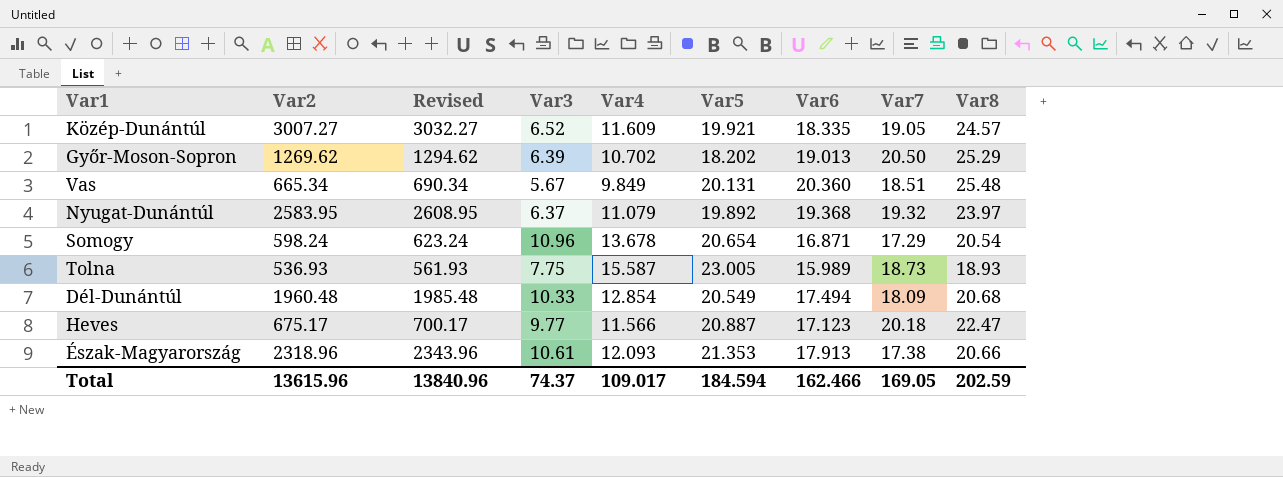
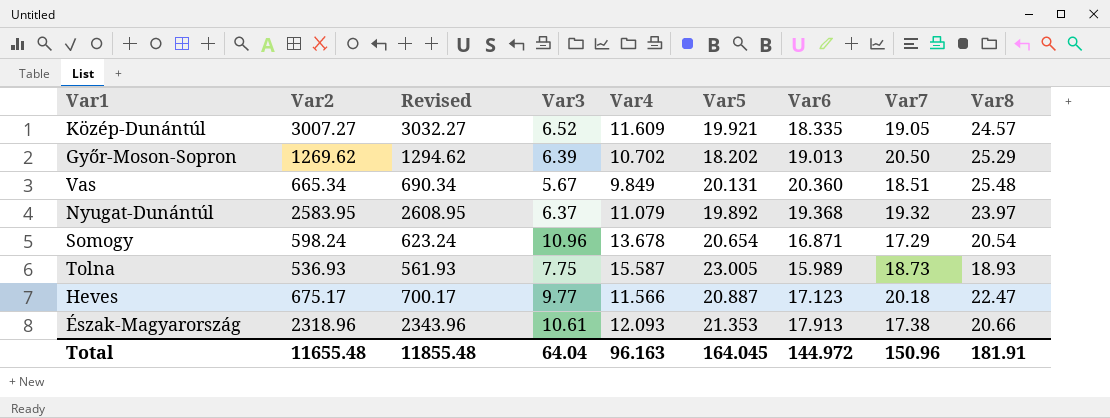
row Dél-Dunántúl: 1960.48 | 1985.48 | 10.33 | 12.854 | 20.549 | 17.494 | 18.09 | 20.68 -> none
Total | Var2: 13615.96 -> 11655.48
Total | Revised: 13840.96 -> 11855.48
Total | Var3: 74.37 -> 64.04
Total | Var4: 109.017 -> 96.163
Total | Var5: 184.594 -> 164.045
Total | Var6: 162.466 -> 144.972
Total | Var7: 169.05 -> 150.96
Total | Var8: 202.59 -> 181.91

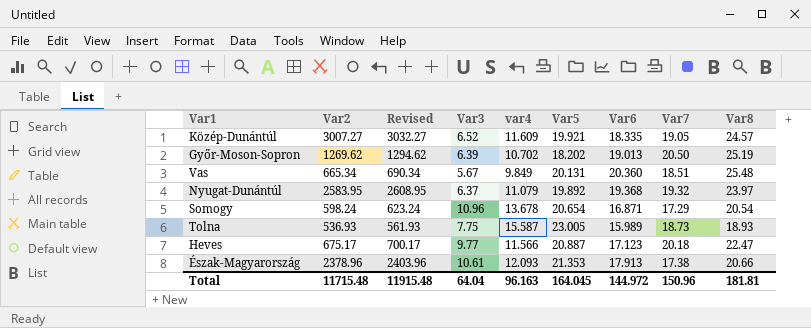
column name: Var4 -> var4
Győr-Moson-Sopron | Var8: 25.29 -> 25.19
Észak-Magyarország | Var2: 2318.96 -> 2378.96
Észak-Magyarország | Revised: 2343.96 -> 2403.96
Total | Var2: 11655.48 -> 11715.48
Total | Revised: 11855.48 -> 11915.48
Total | Var8: 181.91 -> 181.81

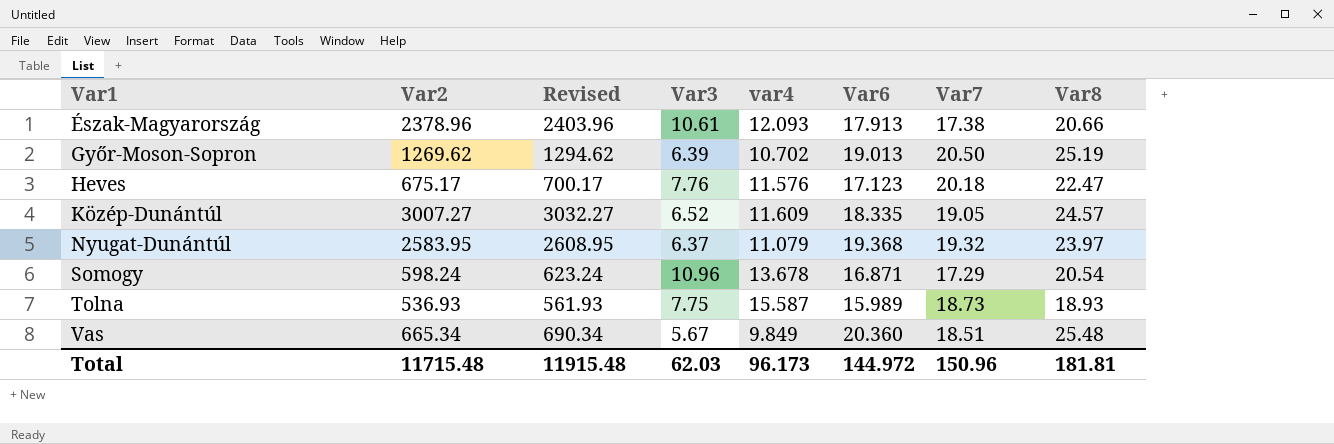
row order: none -> Var1 ascending
column Var5 | position: 6 -> none
Heves | Var3: 9.77 -> 7.76
Heves | var4: 11.566 -> 11.576
Total | Var3: 64.04 -> 62.03
Total | var4: 96.163 -> 96.173

